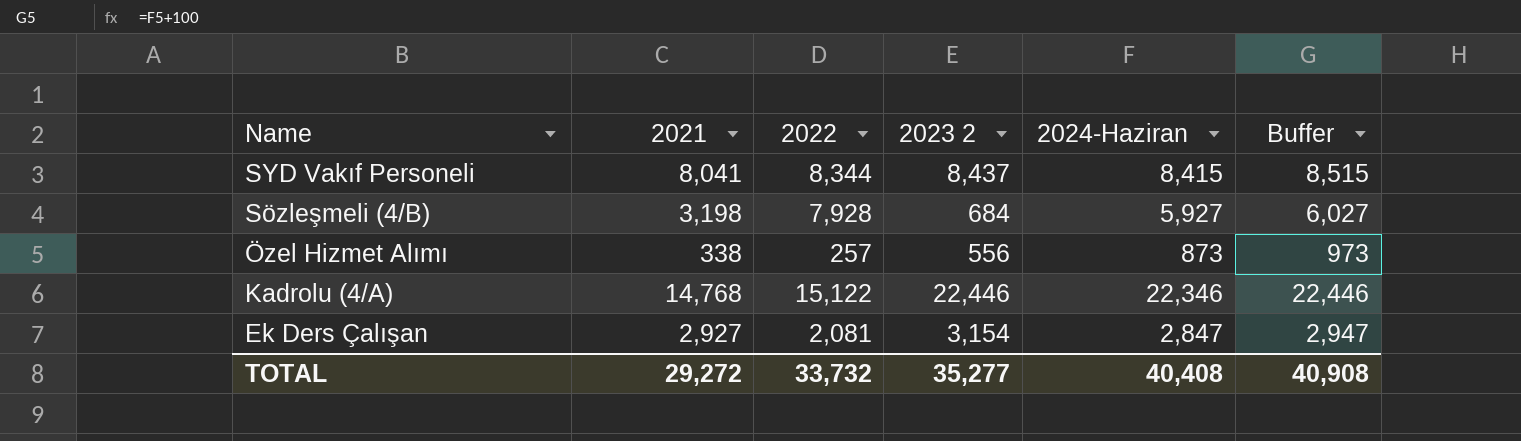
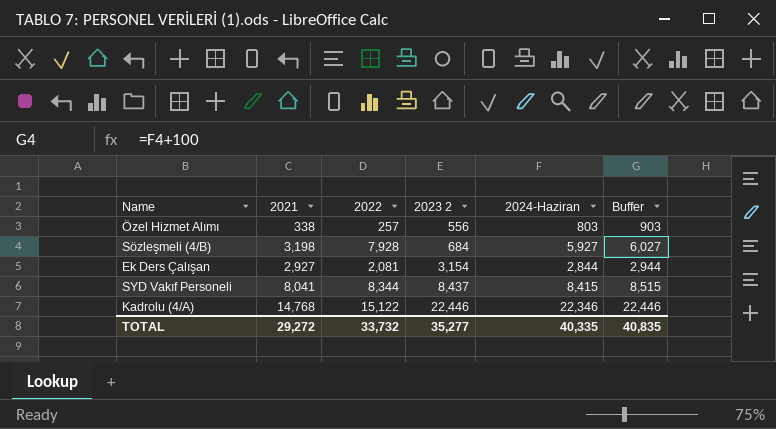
row order: Name descending -> 2023 2 ascending
Özel Hizmet Alımı | 2024-Haziran: 873 -> 803
Özel Hizmet Alımı | Buffer: 973 -> 903
Ek Ders Çalışan | 2024-Haziran: 2,847 -> 2,844
Ek Ders Çalışan | Buffer: 2,947 -> 2,944
TOTAL | 2024-Haziran: 40,408 -> 40,335
TOTAL | Buffer: 40,908 -> 40,835

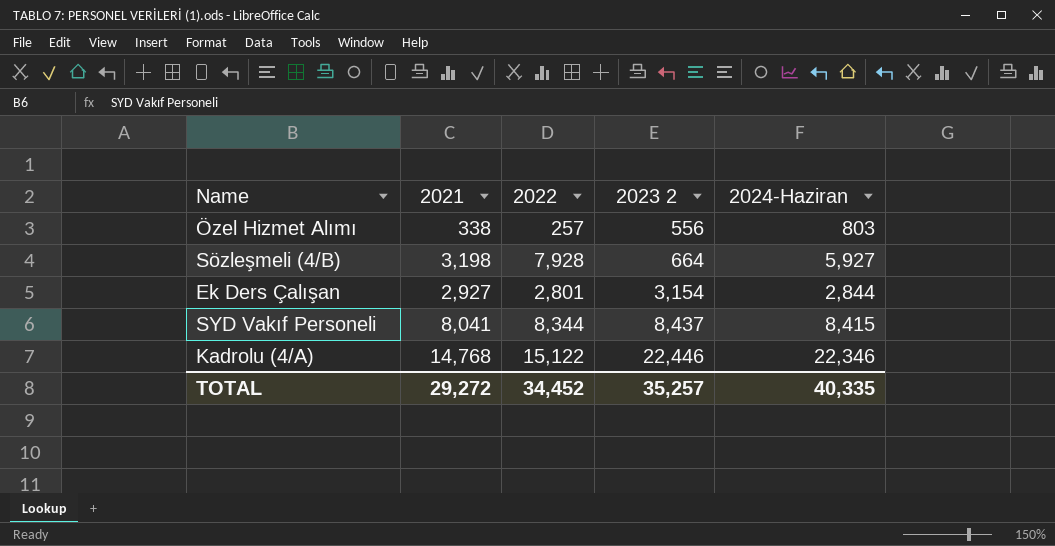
column Buffer | formula: [2024-Haziran] + 100 -> none
Sözleşmeli (4/B) | 2023 2: 684 -> 664
Ek Ders Çalışan | 2022: 2,081 -> 2,801
TOTAL | 2022: 33,732 -> 34,452
TOTAL | 2023 2: 35,277 -> 35,257

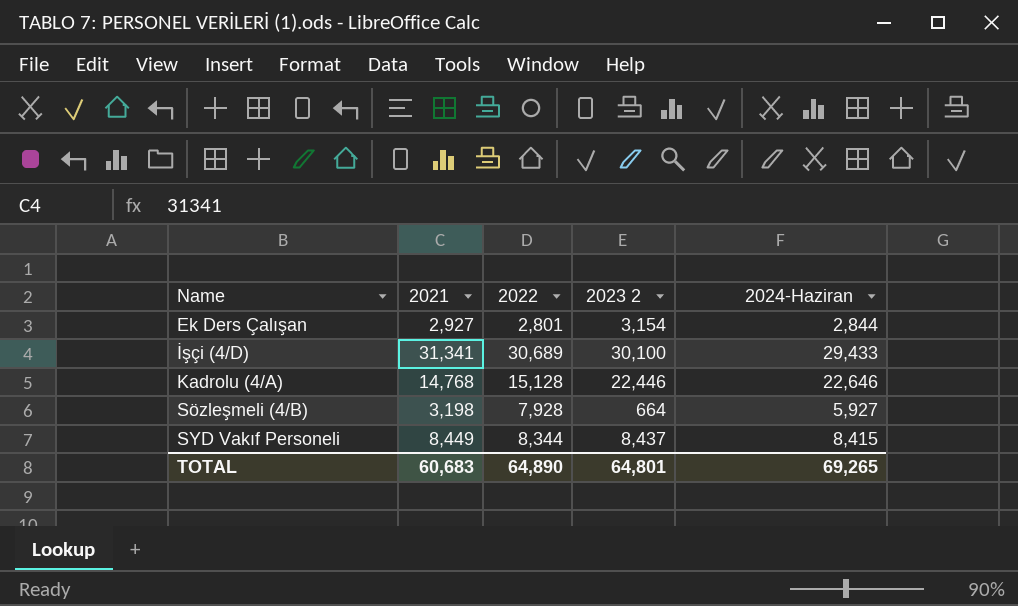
row order: 2023 2 ascending -> Name ascending
row Özel Hizmet Alımı: 338 | 257 | 556 | 803 -> none
row İşçi (4/D): none -> 31,341 | 30,689 | 30,100 | 29,433
Kadrolu (4/A) | 2022: 15,122 -> 15,128
Kadrolu (4/A) | 2024-Haziran: 22,346 -> 22,646
SYD Vakıf Personeli | 2021: 8,041 -> 8,449
TOTAL | 2021: 29,272 -> 60,683
TOTAL | 2022: 34,452 -> 64,890
TOTAL | 2023 2: 35,257 -> 64,801
TOTAL | 2024-Haziran: 40,335 -> 69,265

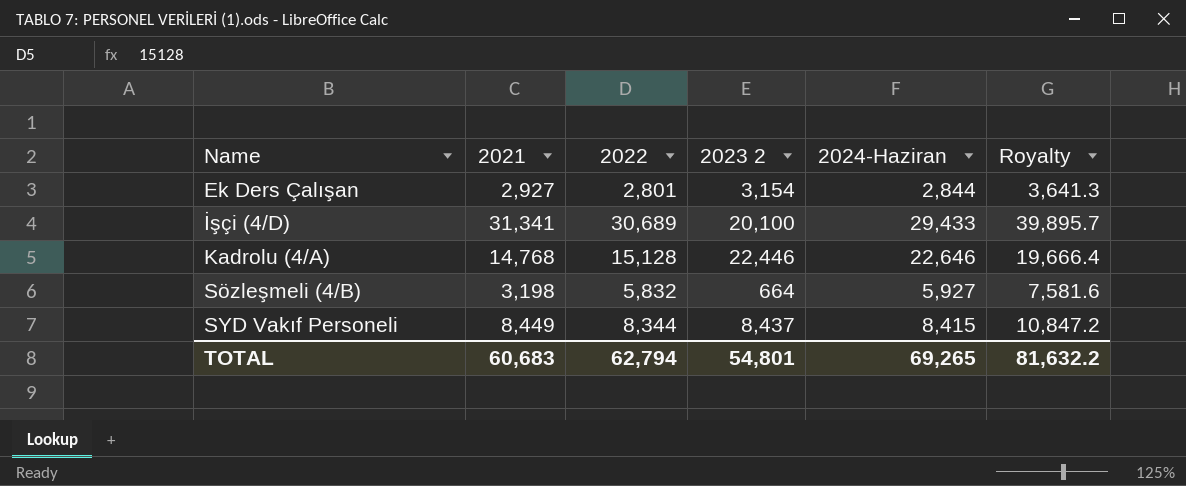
column Royalty | formula: none -> [2022] * 1.3
İşçi (4/D) | 2023 2: 30,100 -> 20,100
Sözleşmeli (4/B) | 2022: 7,928 -> 5,832
TOTAL | 2022: 64,890 -> 62,794
TOTAL | 2023 2: 64,801 -> 54,801

